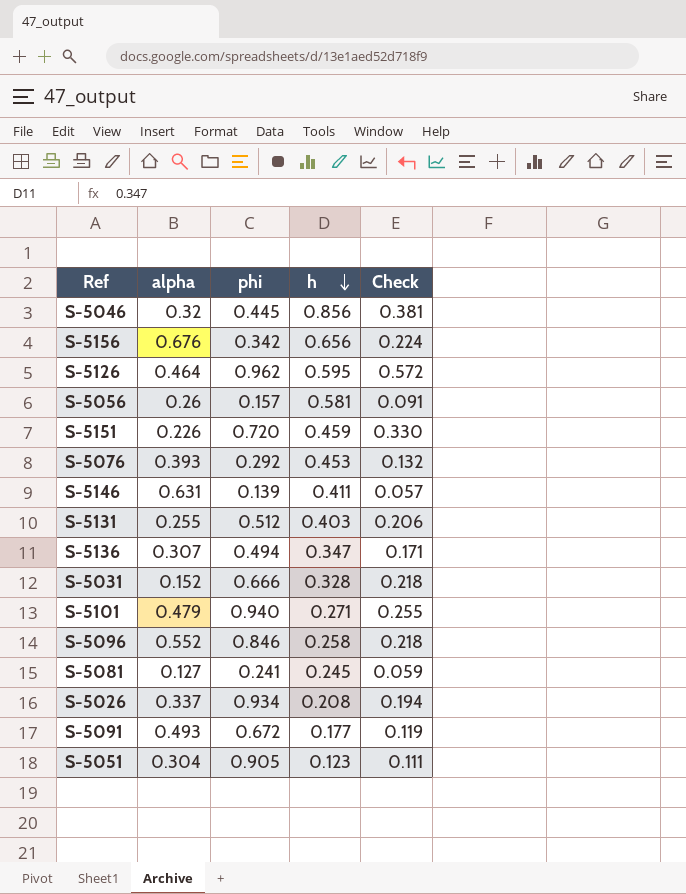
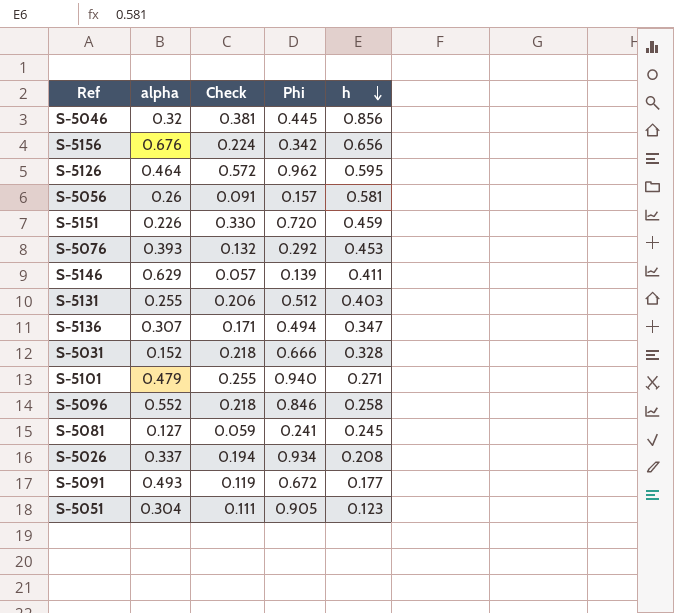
column Check | position: 5 -> 3
column name: phi -> Phi
S-5146 | alpha: 0.631 -> 0.629

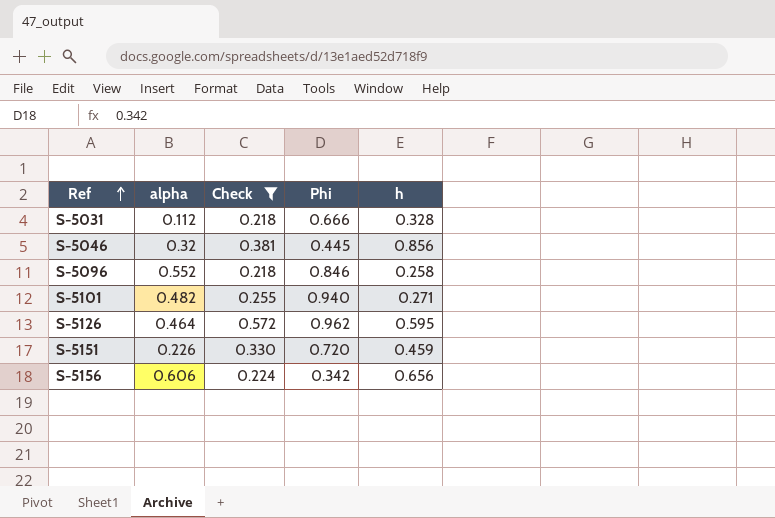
filter: none -> Check >= 0.218
row order: h descending -> Ref ascending
S-5031 | alpha: 0.152 -> 0.112
S-5101 | alpha: 0.479 -> 0.482
S-5156 | alpha: 0.676 -> 0.606

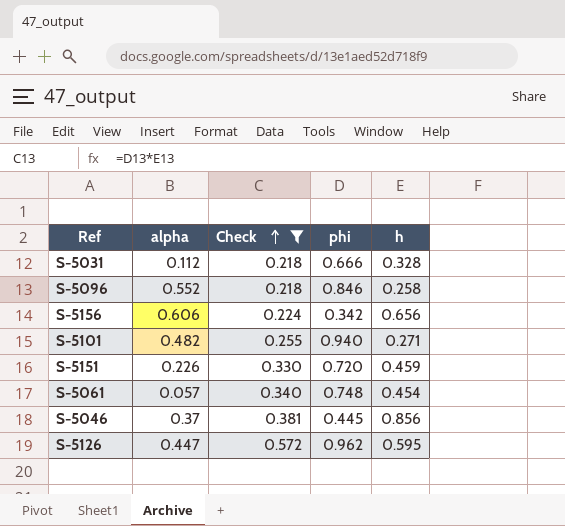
row order: Ref ascending -> Check ascending
column name: Phi -> phi
row S-5061: none -> 0.057 | 0.340 | 0.748 | 0.454
S-5046 | alpha: 0.32 -> 0.37
S-5126 | alpha: 0.464 -> 0.447

